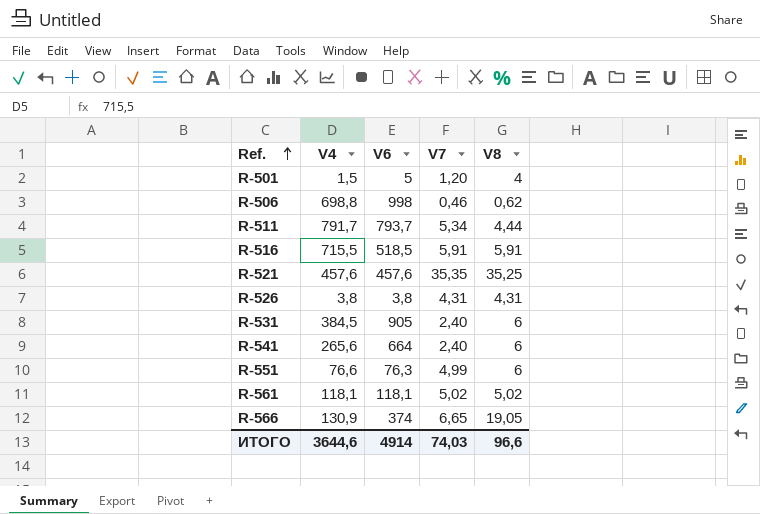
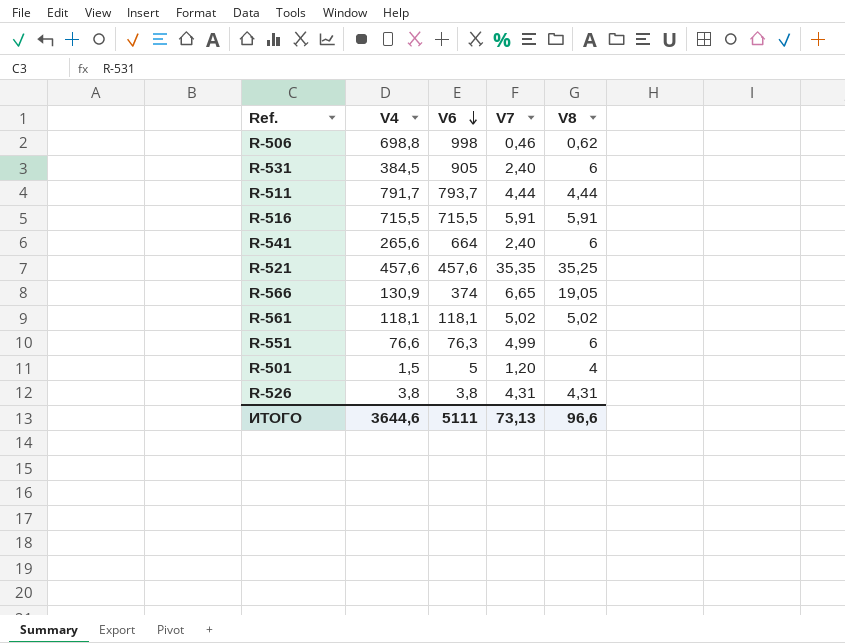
row order: Ref. ascending -> V6 descending
R-511 | V7: 5,34 -> 4,44
R-516 | V6: 518,5 -> 715,5
ИТОГО | V6: 4914 -> 5111
ИТОГО | V7: 74,03 -> 73,13

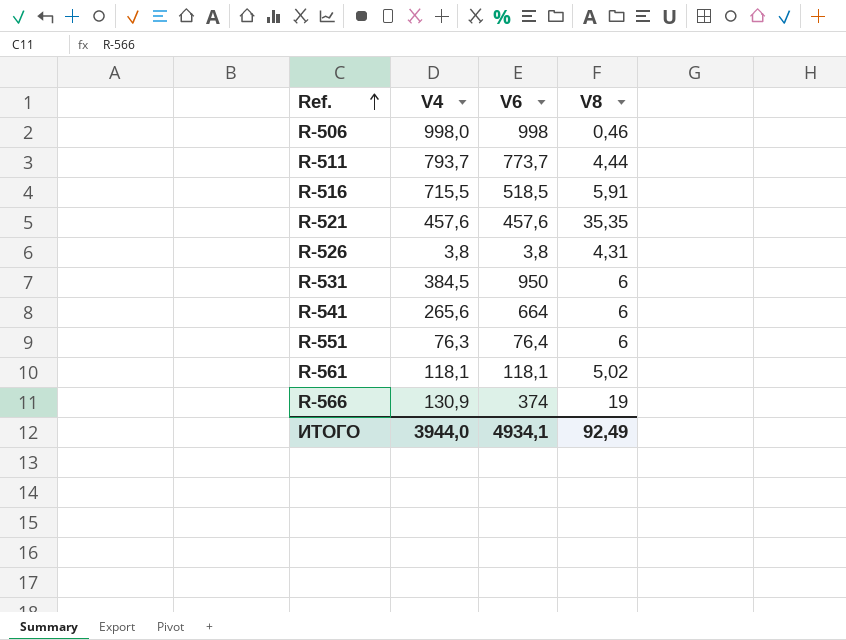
row order: V6 descending -> Ref. ascending
column V7 | position: 4 -> none
row R-501: 1,5 | 5 | 1,20 | 4 -> none
R-506 | V4: 698,8 -> 998,0
R-506 | V8: 0,62 -> 0,46
R-511 | V4: 791,7 -> 793,7
R-511 | V6: 793,7 -> 773,7
R-516 | V6: 715,5 -> 518,5
R-521 | V8: 35,25 -> 35,35
R-531 | V6: 905 -> 950
R-551 | V4: 76,6 -> 76,3
R-551 | V6: 76,3 -> 76,4
R-566 | V8: 19,05 -> 19
ИТОГО | V4: 3644,6 -> 3944,0
ИТОГО | V6: 5111 -> 4934,1
ИТОГО | V8: 96,6 -> 92,49

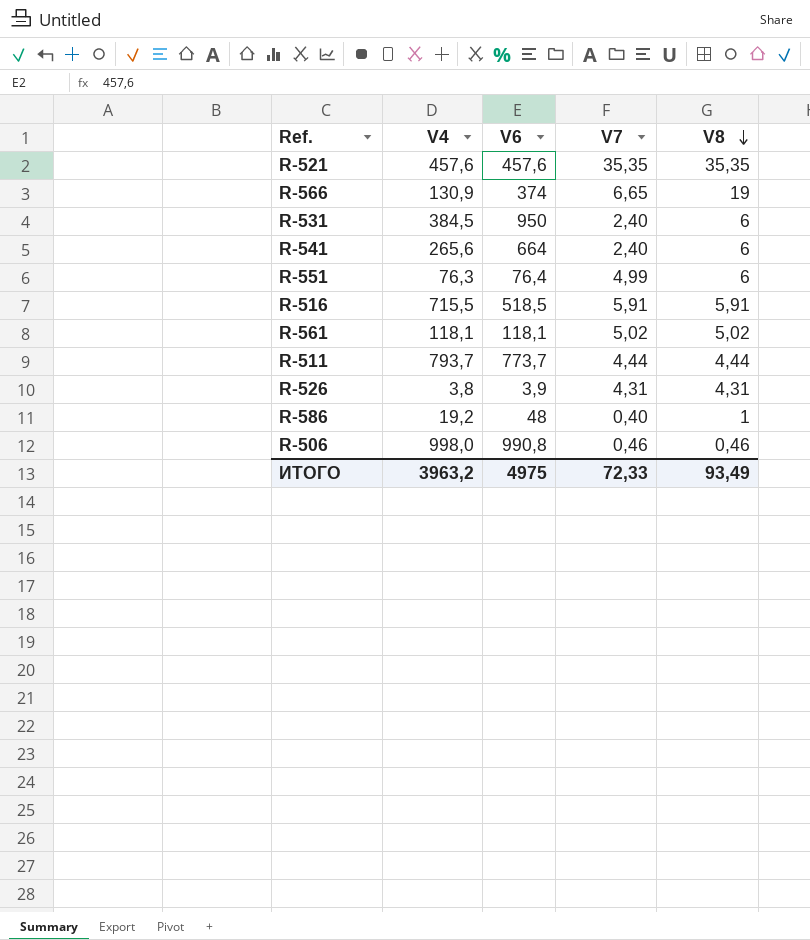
row order: Ref. ascending -> V8 descending
column V7 | position: none -> 4
R-526 | V6: 3,8 -> 3,9
row R-586: none -> 19,2 | 48 | 0,40 | 1
R-506 | V6: 998 -> 990,8
ИТОГО | V4: 3944,0 -> 3963,2
ИТОГО | V6: 4934,1 -> 4975
ИТОГО | V8: 92,49 -> 93,49

